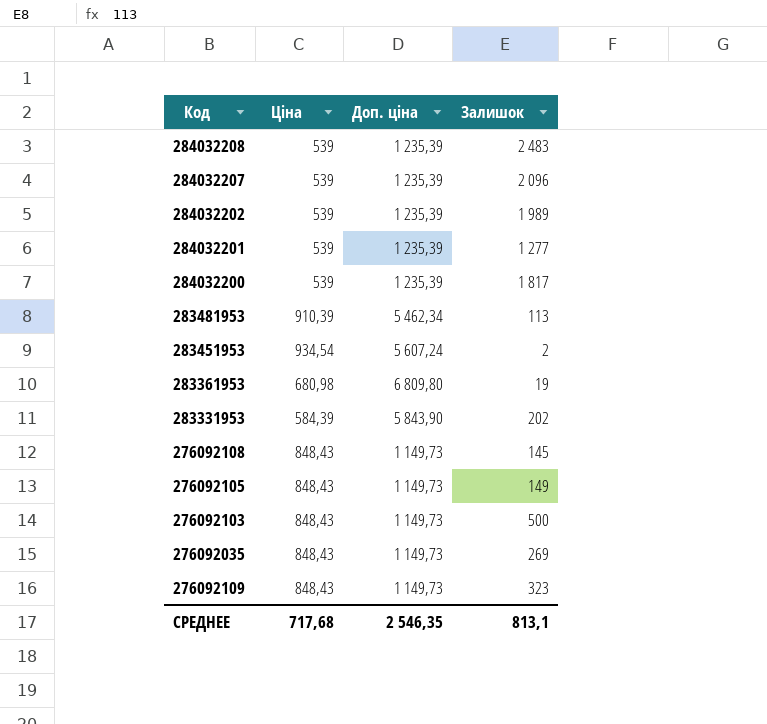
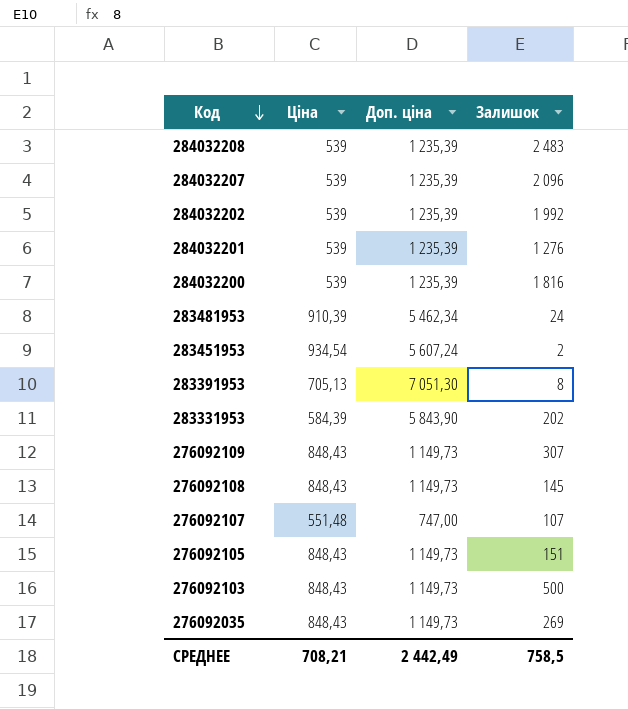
row order: none -> Код descending
row 283361953: 680,98 | 6 809,80 | 19 -> none
284032202 | Залишок: 1 989 -> 1 992
284032201 | Залишок: 1 277 -> 1 276
284032200 | Залишок: 1 817 -> 1 816
283481953 | Залишок: 113 -> 24
row 283391953: none -> 705,13 | 7 051,30 | 8
276092109 | Залишок: 323 -> 307
row 276092107: none -> 551,48 | 747,00 | 107
276092105 | Залишок: 149 -> 151
СРЕДНЕЕ | Ціна: 717,68 -> 708,21
СРЕДНЕЕ | Доп. ціна: 2 546,35 -> 2 442,49
СРЕДНЕЕ | Залишок: 813,1 -> 758,5

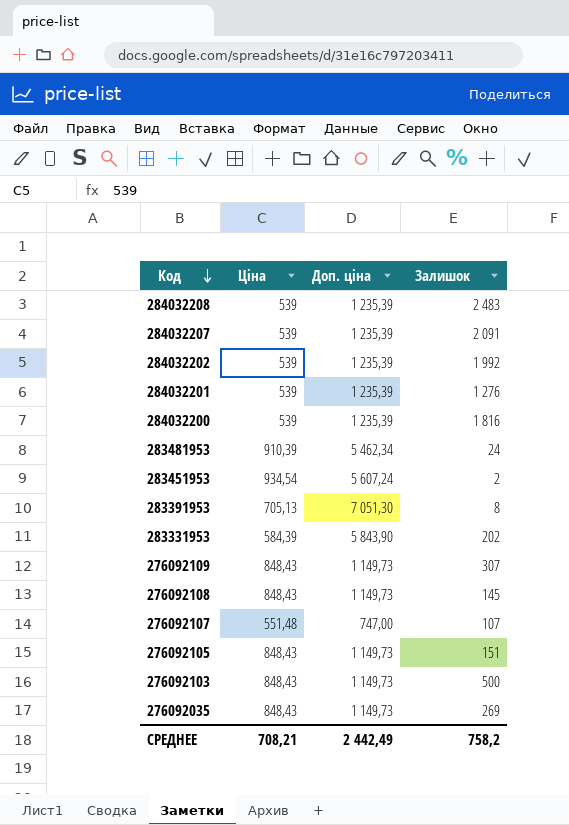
284032207 | Залишок: 2 096 -> 2 091
СРЕДНЕЕ | Залишок: 758,5 -> 758,2

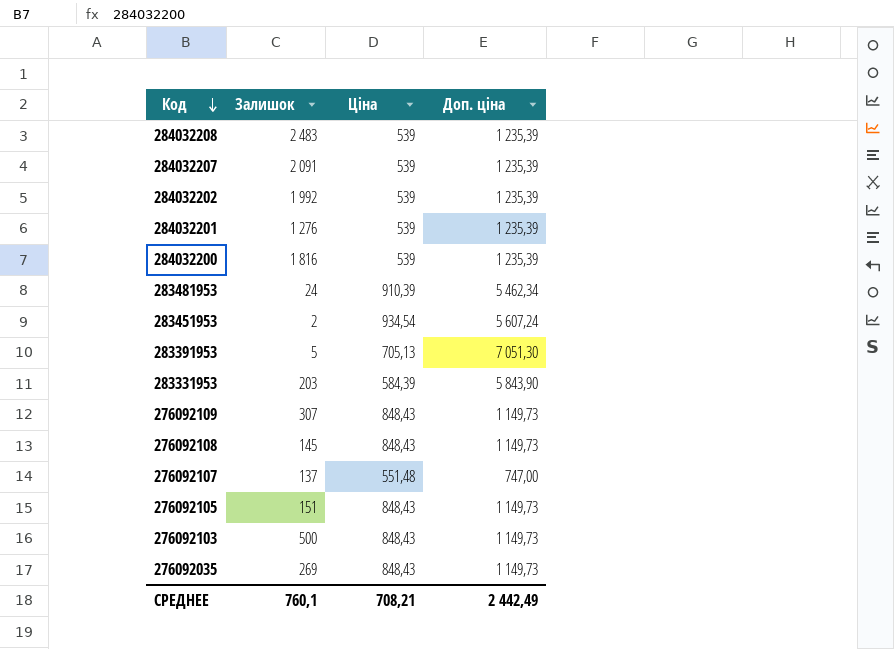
column Залишок | position: 4 -> 2
283391953 | Залишок: 8 -> 5
283331953 | Залишок: 202 -> 203
276092107 | Залишок: 107 -> 137
СРЕДНЕЕ | Залишок: 758,2 -> 760,1

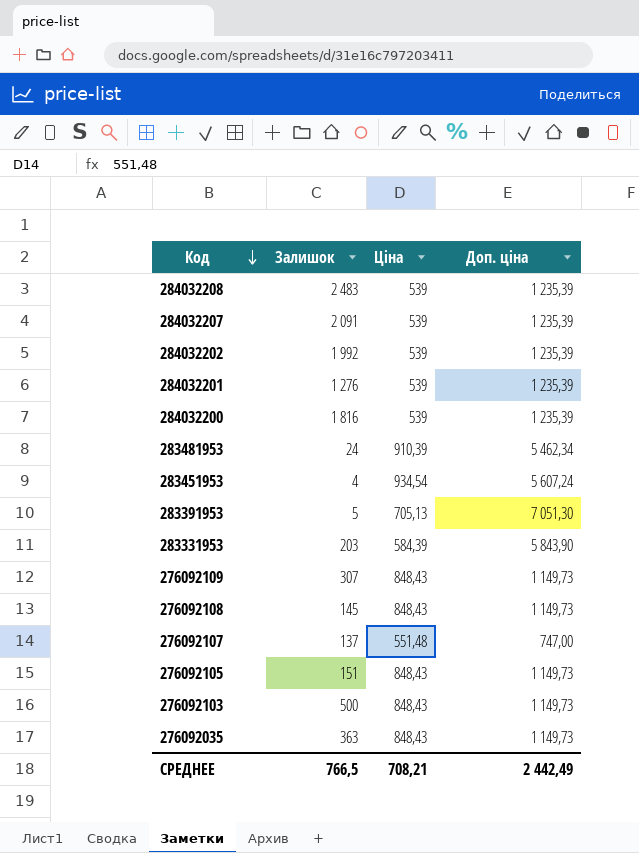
283451953 | Залишок: 2 -> 4
276092035 | Залишок: 269 -> 363
СРЕДНЕЕ | Залишок: 760,1 -> 766,5

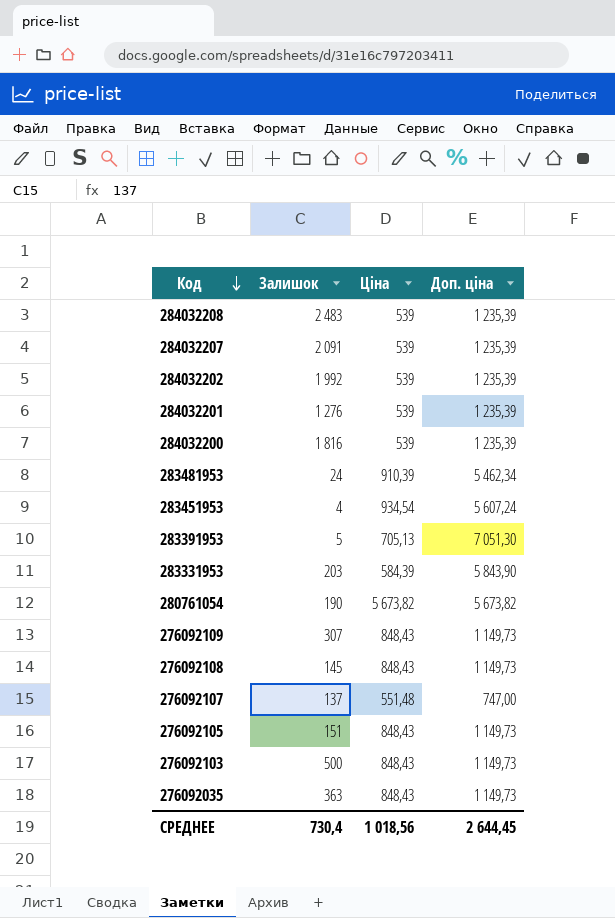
row 280761054: none -> 190 | 5 673,82 | 5 673,82
СРЕДНЕЕ | Залишок: 766,5 -> 730,4
СРЕДНЕЕ | Ціна: 708,21 -> 1 018,56
СРЕДНЕЕ | Доп. ціна: 2 442,49 -> 2 644,45

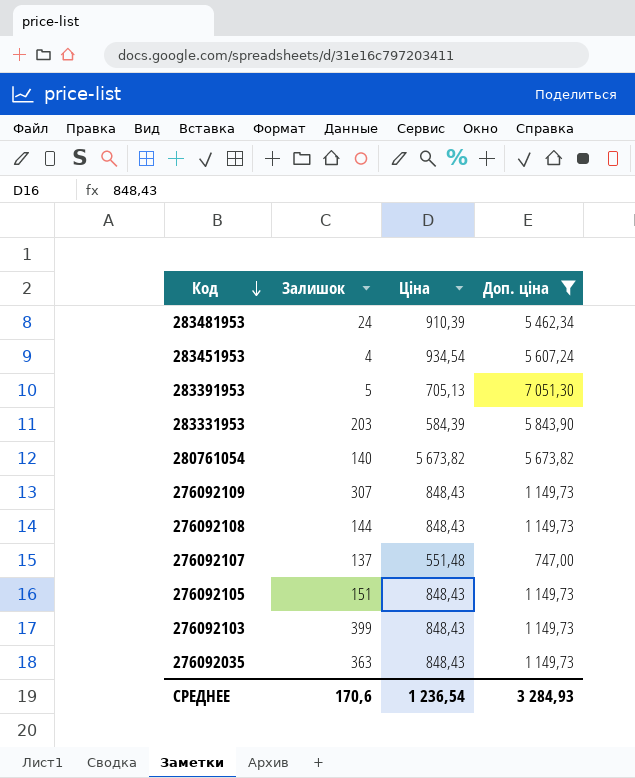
filter: none -> Доп. ціна != 1 235,39
280761054 | Залишок: 190 -> 140
276092108 | Залишок: 145 -> 144
276092103 | Залишок: 500 -> 399
СРЕДНЕЕ | Залишок: 730,4 -> 170,6
СРЕДНЕЕ | Ціна: 1 018,56 -> 1 236,54
СРЕДНЕЕ | Доп. ціна: 2 644,45 -> 3 284,93

